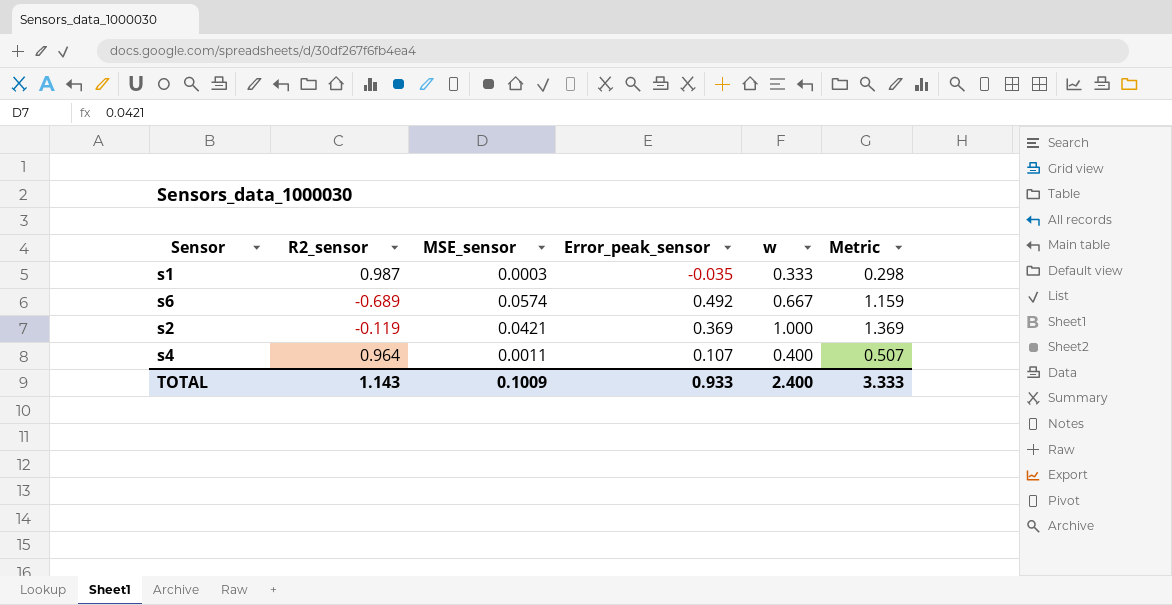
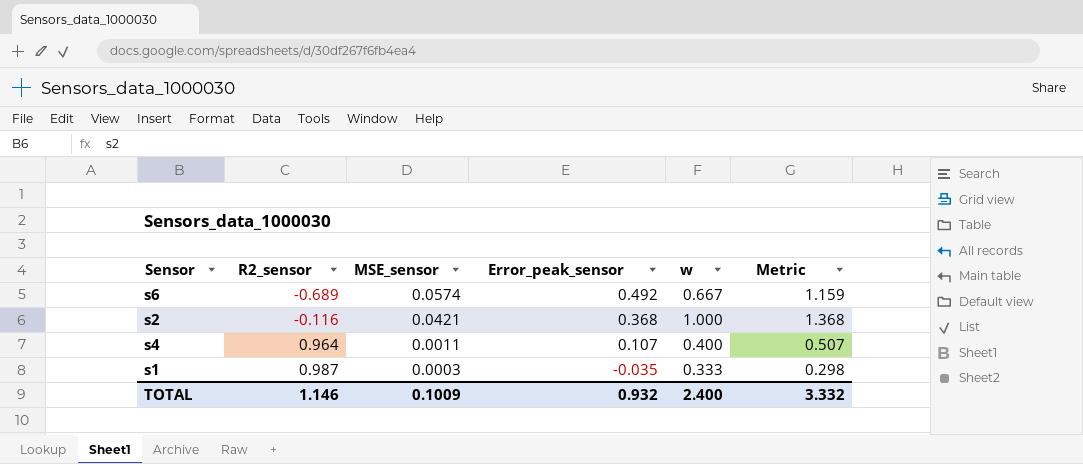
row order: none -> R2_sensor ascending
s2 | R2_sensor: -0.119 -> -0.116
s2 | Error_peak_sensor: 0.369 -> 0.368
s2 | Metric: 1.369 -> 1.368
TOTAL | R2_sensor: 1.143 -> 1.146
TOTAL | Error_peak_sensor: 0.933 -> 0.932
TOTAL | Metric: 3.333 -> 3.332

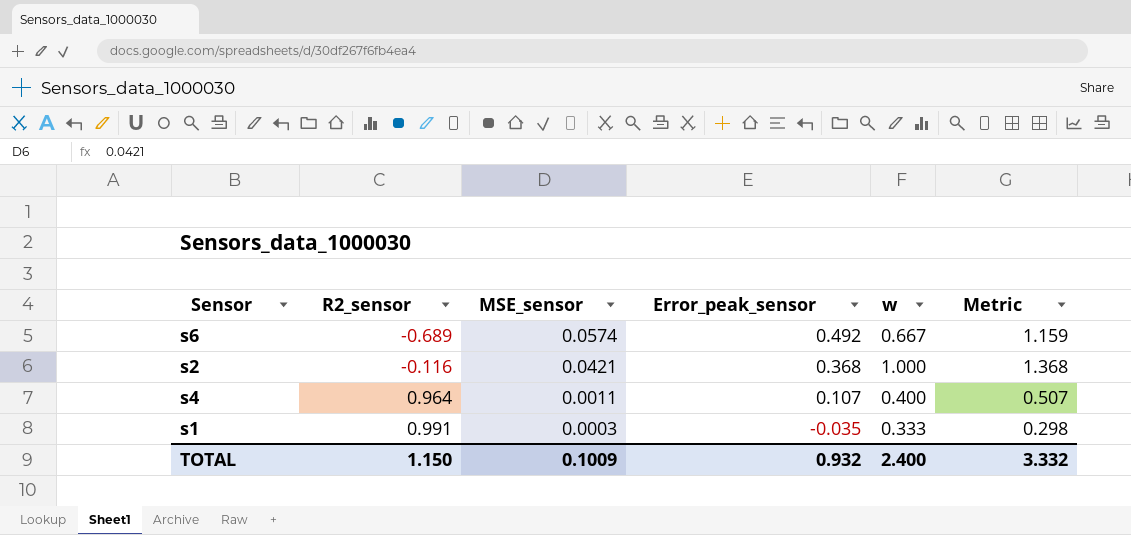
s1 | R2_sensor: 0.987 -> 0.991
TOTAL | R2_sensor: 1.146 -> 1.150

